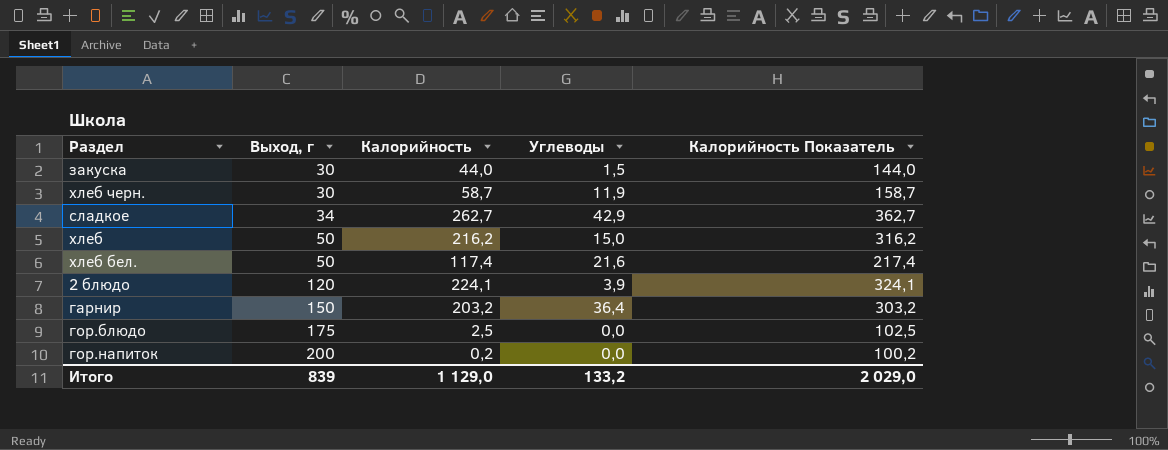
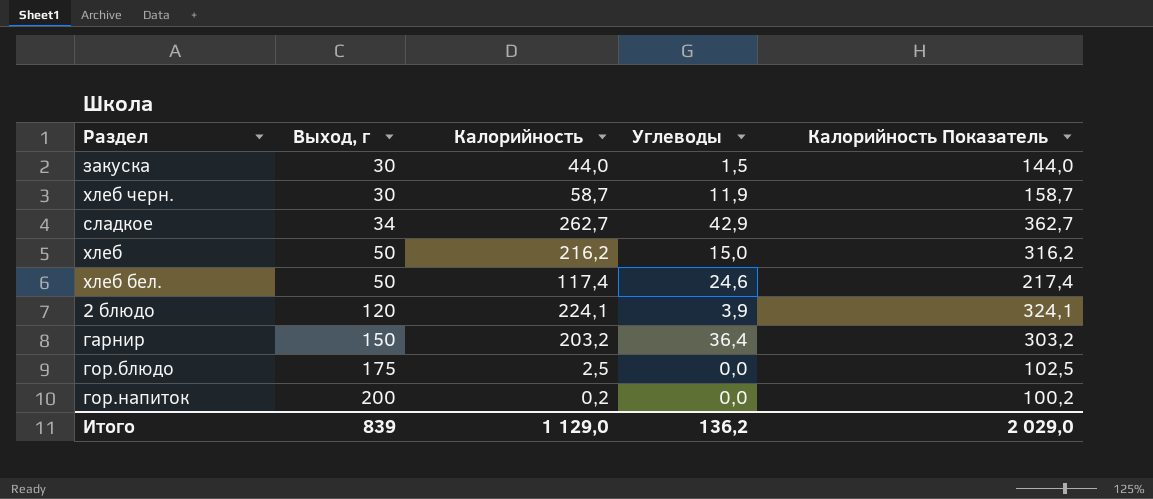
хлеб бел. | Углеводы: 21,6 -> 24,6
Итого | Углеводы: 133,2 -> 136,2

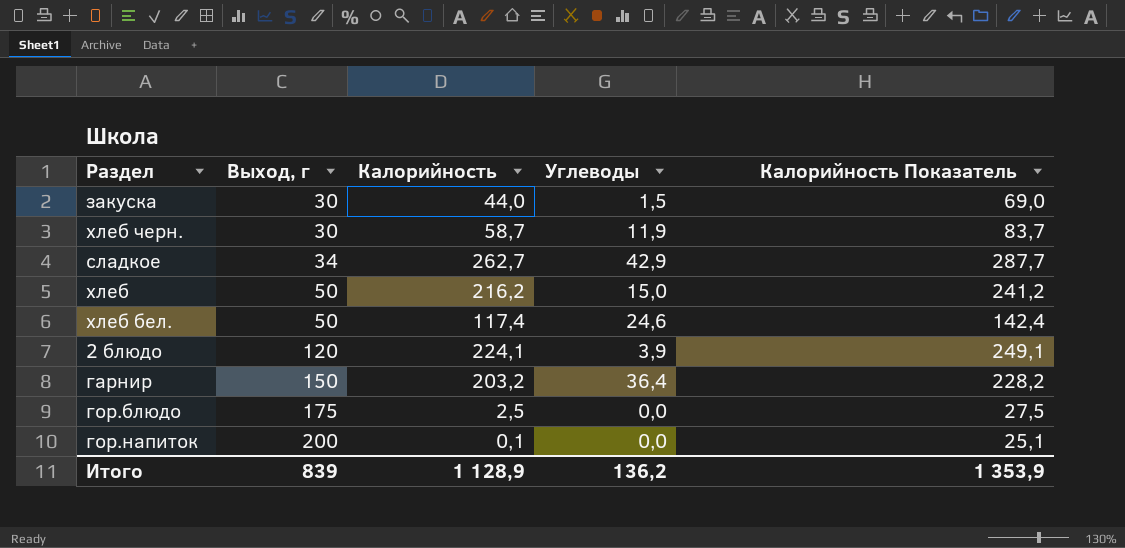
column Калорийность Показатель | formula: [Калорийность] + 100 -> [Калорийность] + 25
гор.напиток | Калорийность: 0,2 -> 0,1
Итого | Калорийность: 1 129,0 -> 1 128,9
Итого | Калорийность Показатель: 2 029,0 -> 1 353,9

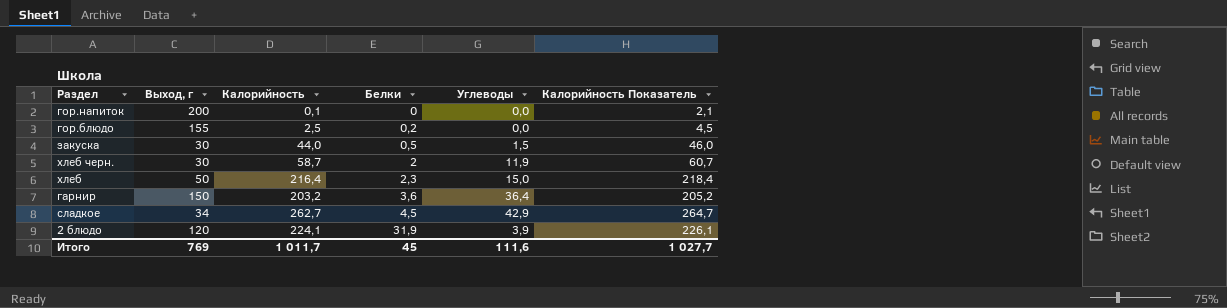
row order: Выход, г ascending -> Белки ascending
column Белки | position: none -> 4
column Калорийность Показатель | formula: [Калорийность] + 25 -> [Калорийность] + 2
row хлеб бел.: 50 | 117,4 | 24,6 | 142,4 -> none
гор.блюдо | Выход, г: 175 -> 155
хлеб | Калорийность: 216,2 -> 216,4
Итого | Выход, г: 839 -> 769
Итого | Калорийность: 1 128,9 -> 1 011,7
Итого | Углеводы: 136,2 -> 111,6
Итого | Калорийность Показатель: 1 353,9 -> 1 027,7

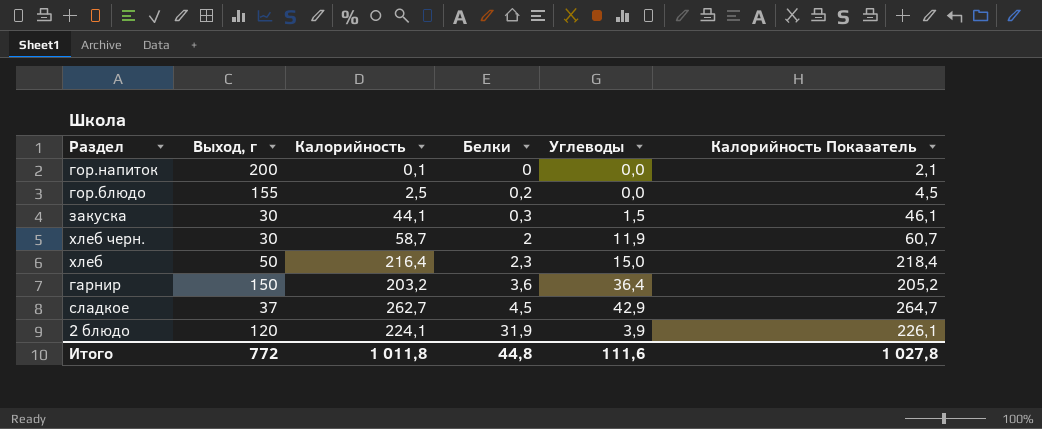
закуска | Калорийность: 44,0 -> 44,1
закуска | Белки: 0,5 -> 0,3
закуска | Калорийность Показатель: 46,0 -> 46,1
сладкое | Выход, г: 34 -> 37
Итого | Выход, г: 769 -> 772
Итого | Калорийность: 1 011,7 -> 1 011,8
Итого | Белки: 45 -> 44,8
Итого | Калорийность Показатель: 1 027,7 -> 1 027,8

